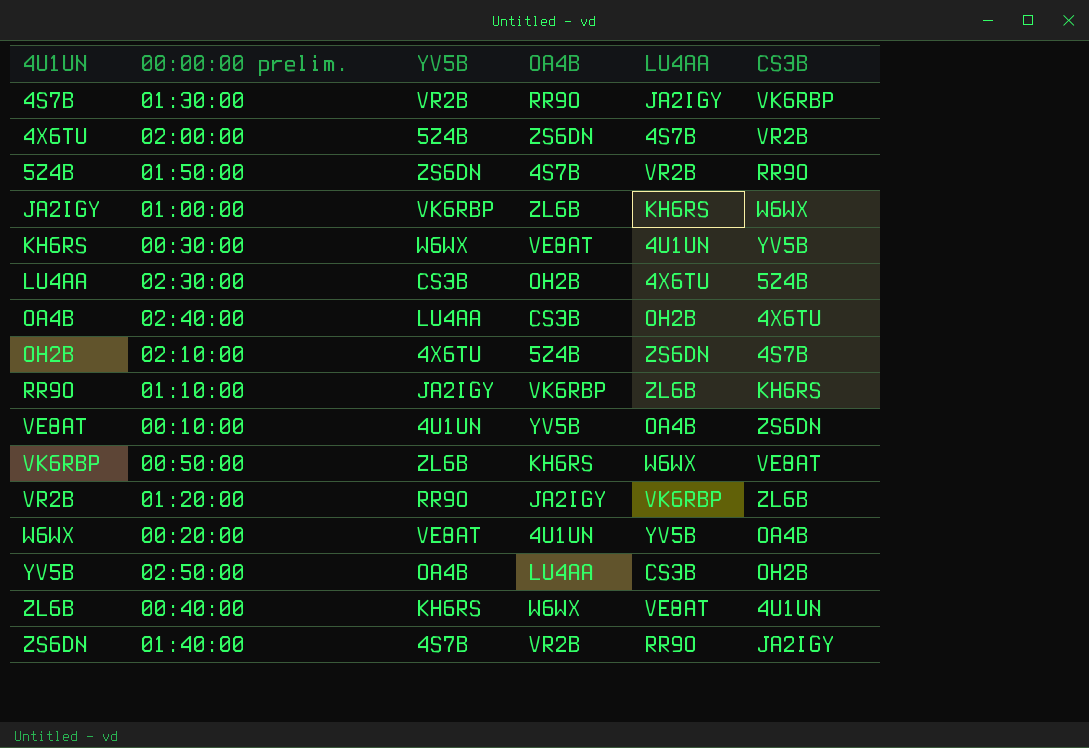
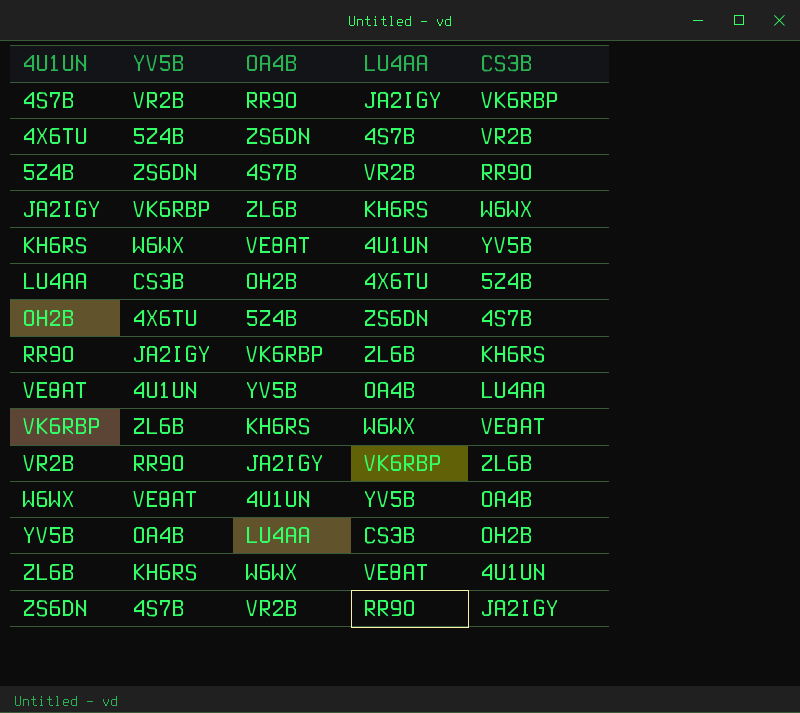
column 00:00:00 prelim. | position: 2 -> none
row OA4B: 02:40:00 | LU4AA | CS3B | OH2B | 4X6TU -> none
VE8AT | CS3B: ZS6DN -> LU4AA

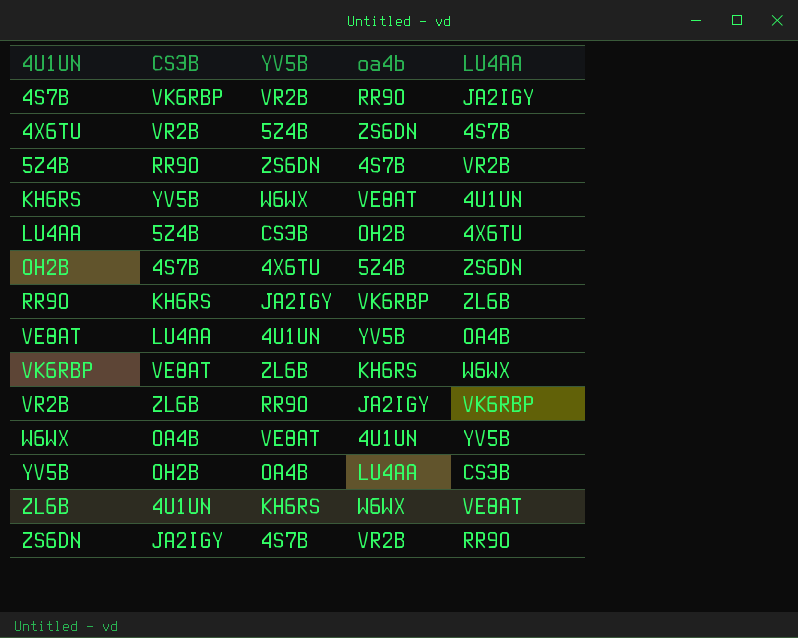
column CS3B | position: 5 -> 2
column name: OA4B -> oa4b
row JA2IGY: VK6RBP | ZL6B | KH6RS | W6WX -> none

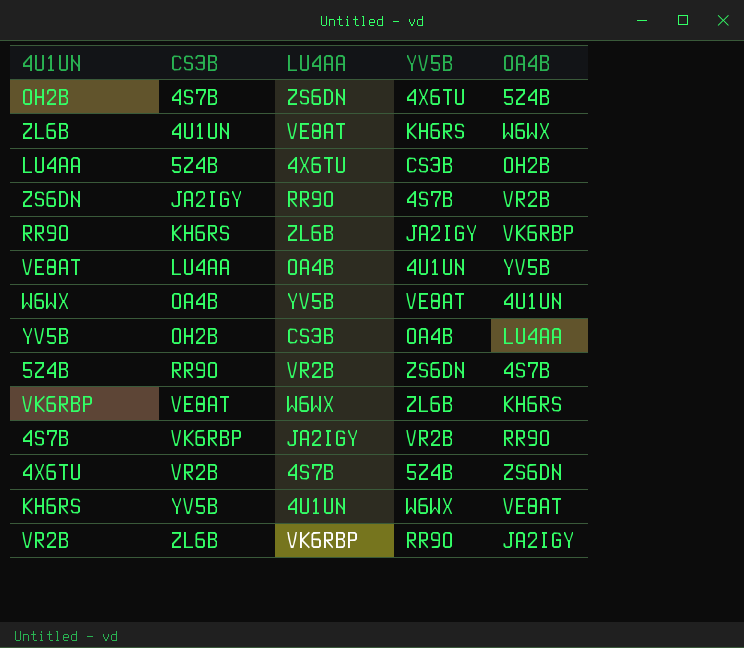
row order: 4U1UN ascending -> CS3B ascending
column LU4AA | position: 5 -> 3
column name: oa4b -> OA4B

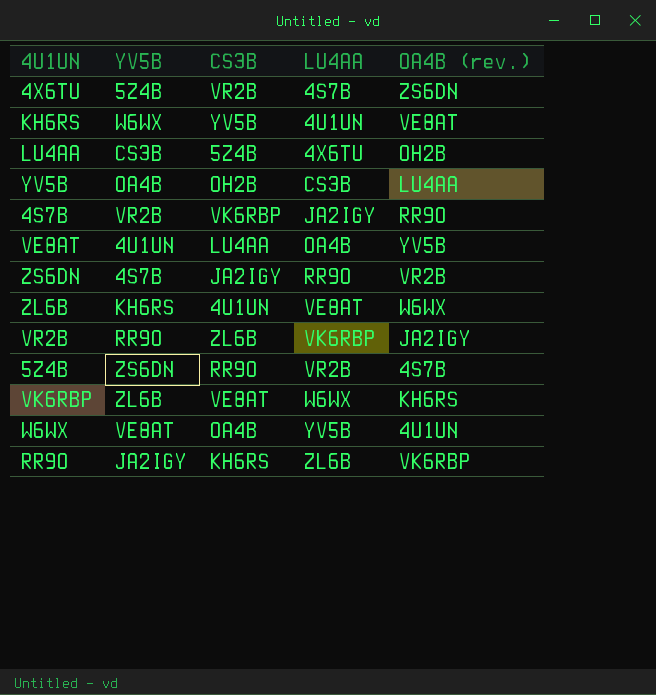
row order: CS3B ascending -> LU4AA ascending
column YV5B | position: 4 -> 2
column name: OA4B -> OA4B (rev.)
row OH2B: 4S7B | ZS6DN | 4X6TU | 5Z4B -> none

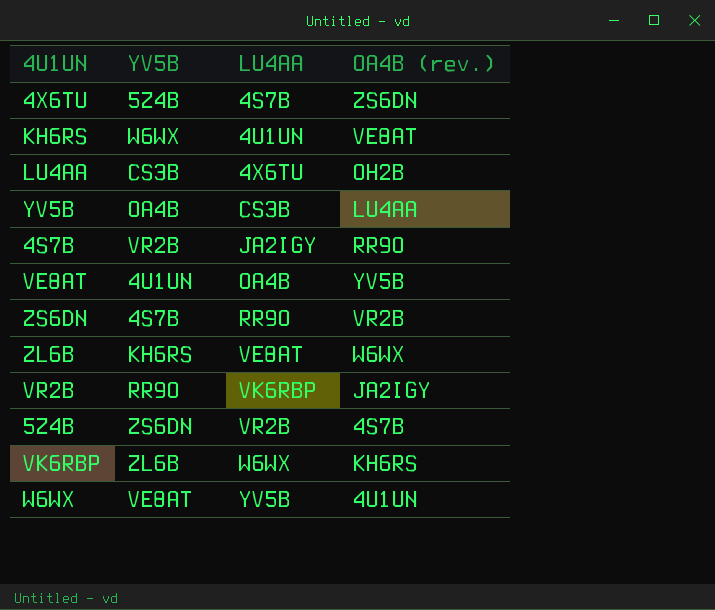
column CS3B | position: 3 -> none
row RR9O: JA2IGY | KH6RS | ZL6B | VK6RBP -> none

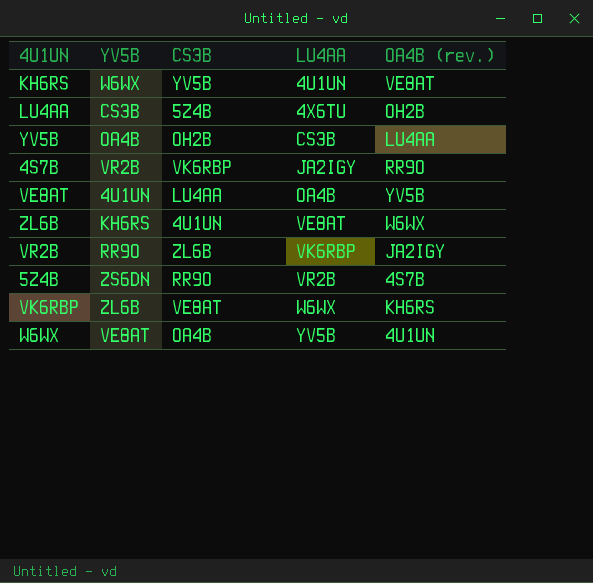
column CS3B | position: none -> 3
row 4X6TU: 5Z4B | 4S7B | ZS6DN -> none
row ZS6DN: 4S7B | RR9O | VR2B -> none

